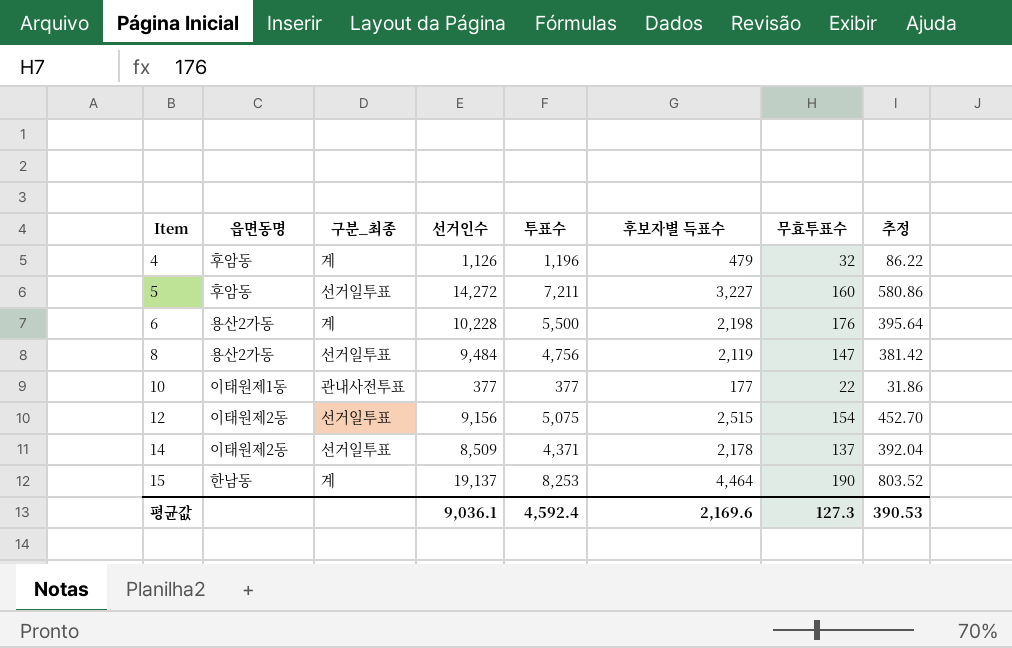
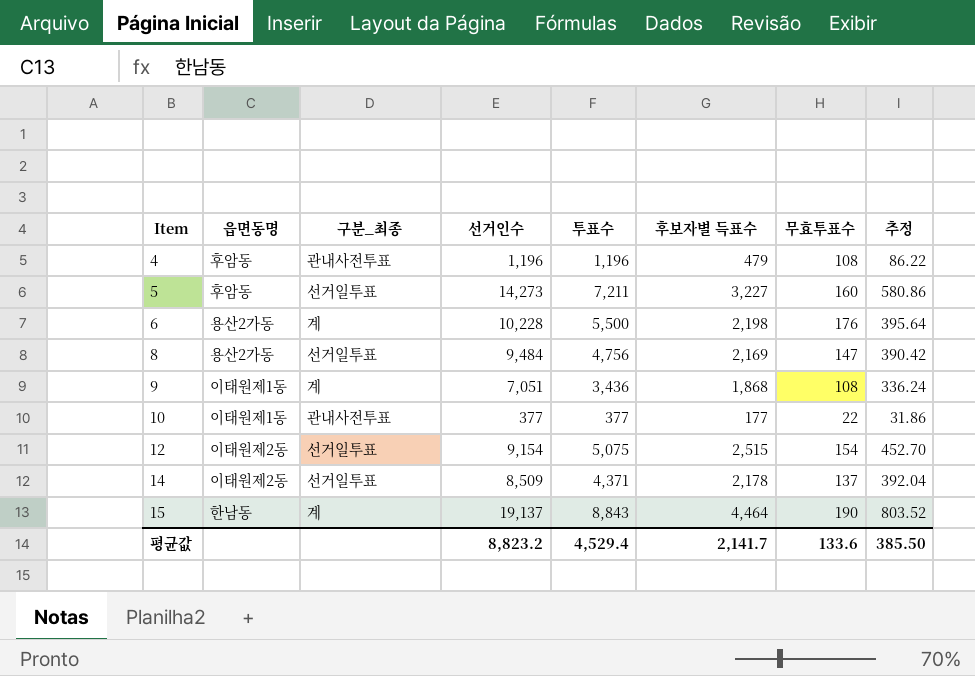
4 | 구분_최종: 계 -> 관내사전투표
4 | 선거인수: 1,126 -> 1,196
4 | 무효투표수: 32 -> 108
5 | 선거인수: 14,272 -> 14,273
8 | 후보자별 득표수: 2,119 -> 2,169
8 | 추정: 381.42 -> 390.42
row 9: none -> 이태원제1동 | 계 | 7,051 | 3,436 | 1,868 | 108 | 336.24
12 | 선거인수: 9,156 -> 9,154
15 | 투표수: 8,253 -> 8,843
평균값 | 선거인수: 9,036.1 -> 8,823.2
평균값 | 투표수: 4,592.4 -> 4,529.4
평균값 | 후보자별 득표수: 2,169.6 -> 2,141.7
평균값 | 무효투표수: 127.3 -> 133.6
평균값 | 추정: 390.53 -> 385.50

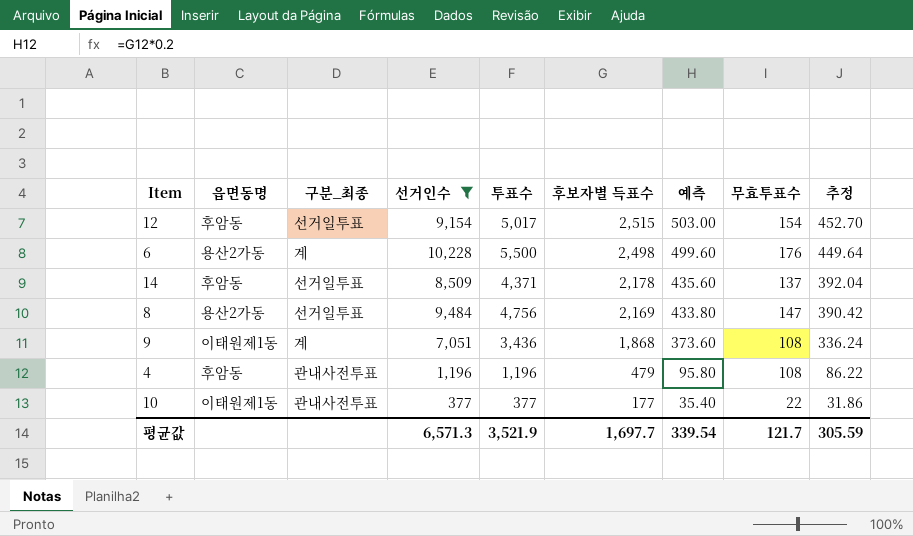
filter: none -> 선거인수 <= 10,228
row order: Item ascending -> 후보자별 득표수 descending
column 예측 | formula: none -> [후보자별 득표수] * 0.2
12 | 읍면동명: 이태원제2동 -> 후암동
12 | 투표수: 5,075 -> 5,017
6 | 후보자별 득표수: 2,198 -> 2,498
6 | 추정: 395.64 -> 449.64
14 | 읍면동명: 이태원제2동 -> 후암동
평균값 | 선거인수: 8,823.2 -> 6,571.3
평균값 | 투표수: 4,529.4 -> 3,521.9
평균값 | 후보자별 득표수: 2,141.7 -> 1,697.7
평균값 | 무효투표수: 133.6 -> 121.7
평균값 | 추정: 385.50 -> 305.59

